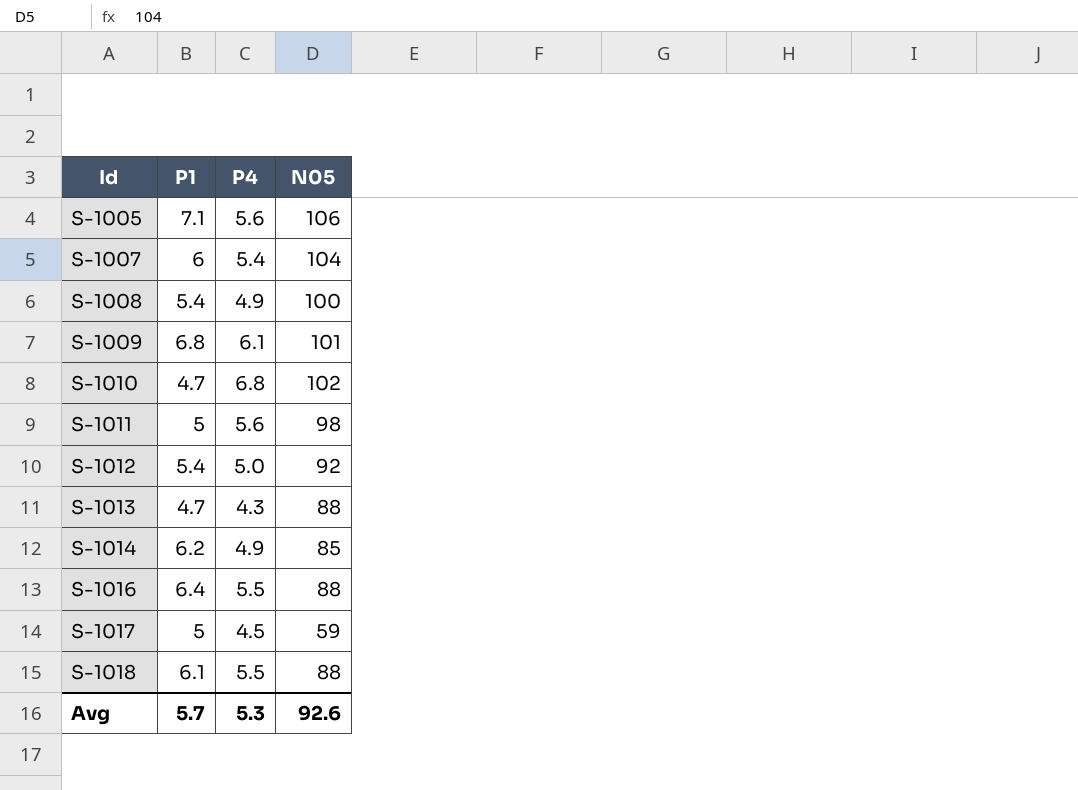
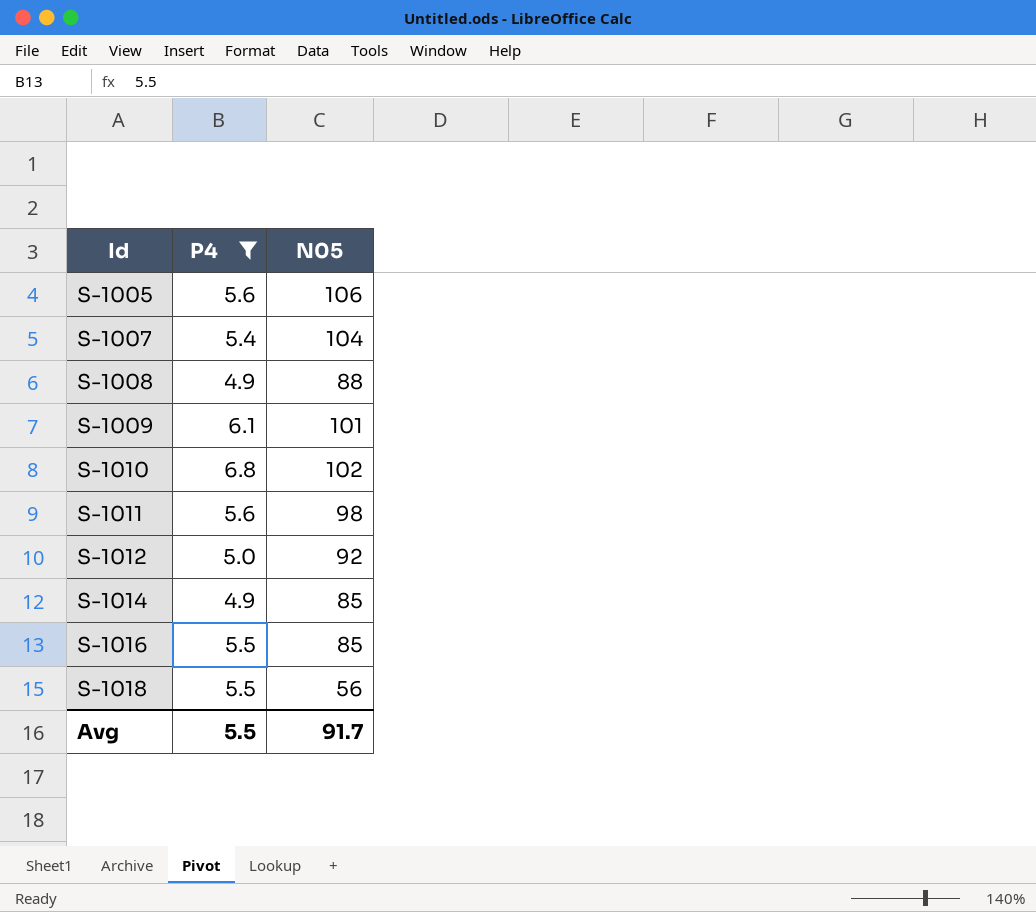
filter: none -> P4 >= 4.9
column P1 | position: 2 -> none
S-1008 | N05: 100 -> 88
S-1016 | N05: 88 -> 85
S-1018 | N05: 88 -> 56
Avg | P4: 5.3 -> 5.5
Avg | N05: 92.6 -> 91.7

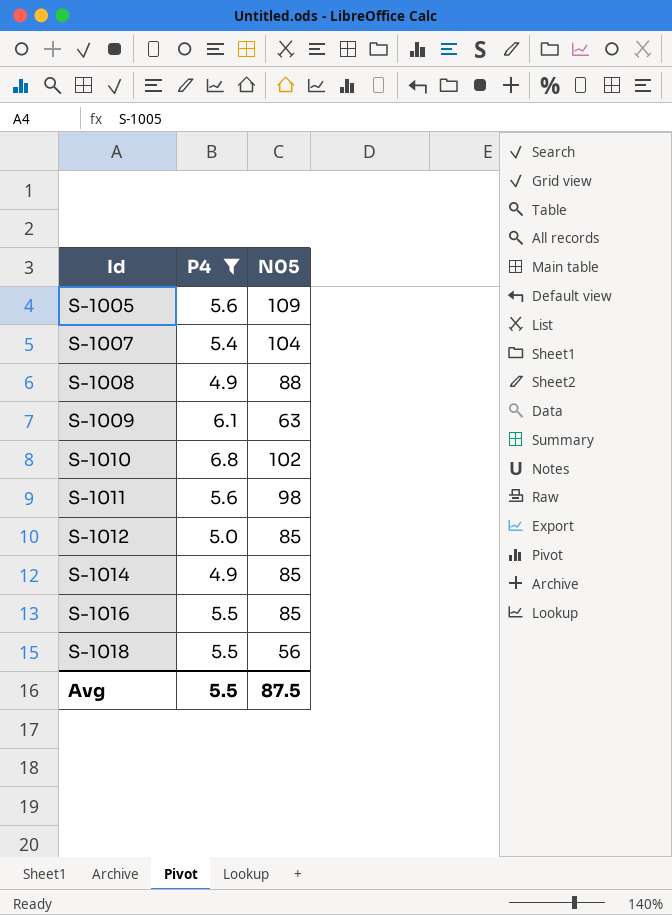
S-1005 | N05: 106 -> 109
S-1009 | N05: 101 -> 63
S-1012 | N05: 92 -> 85
Avg | N05: 91.7 -> 87.5

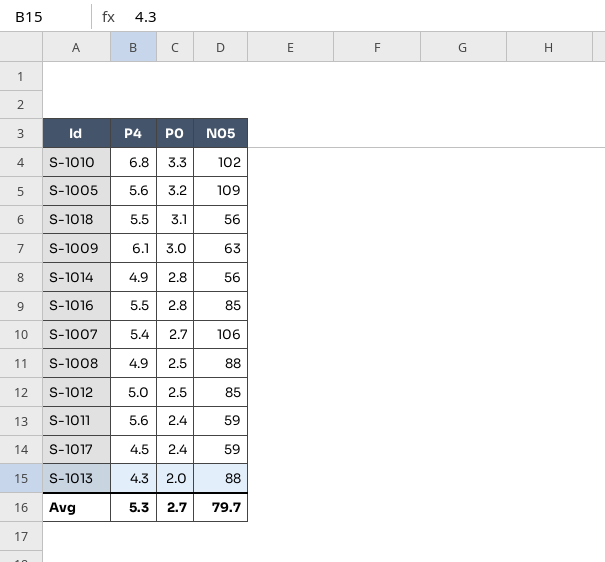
filter: P4 >= 4.9 -> none
row order: Id ascending -> P0 descending
column P0 | position: none -> 3
S-1014 | N05: 85 -> 56
S-1007 | N05: 104 -> 106
S-1011 | N05: 98 -> 59
Avg | P4: 5.5 -> 5.3
Avg | N05: 87.5 -> 79.7

